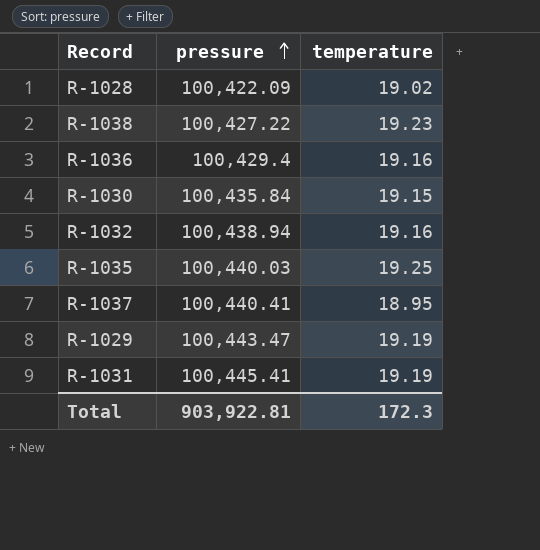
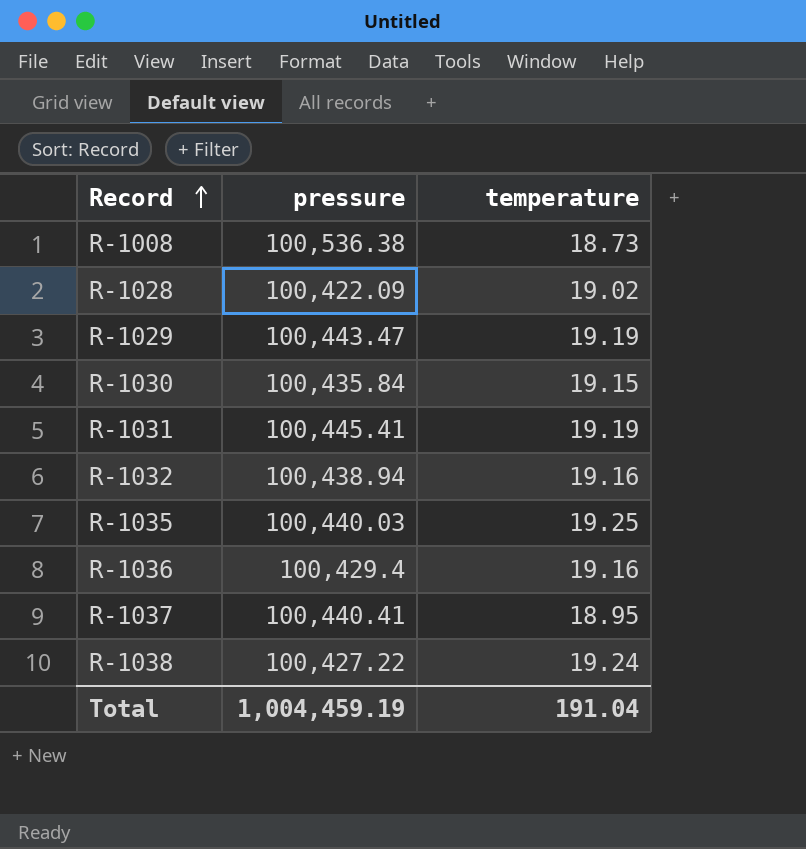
row order: pressure ascending -> Record ascending
row R-1008: none -> 100,536.38 | 18.73
R-1038 | temperature: 19.23 -> 19.24
Total | pressure: 903,922.81 -> 1,004,459.19
Total | temperature: 172.3 -> 191.04

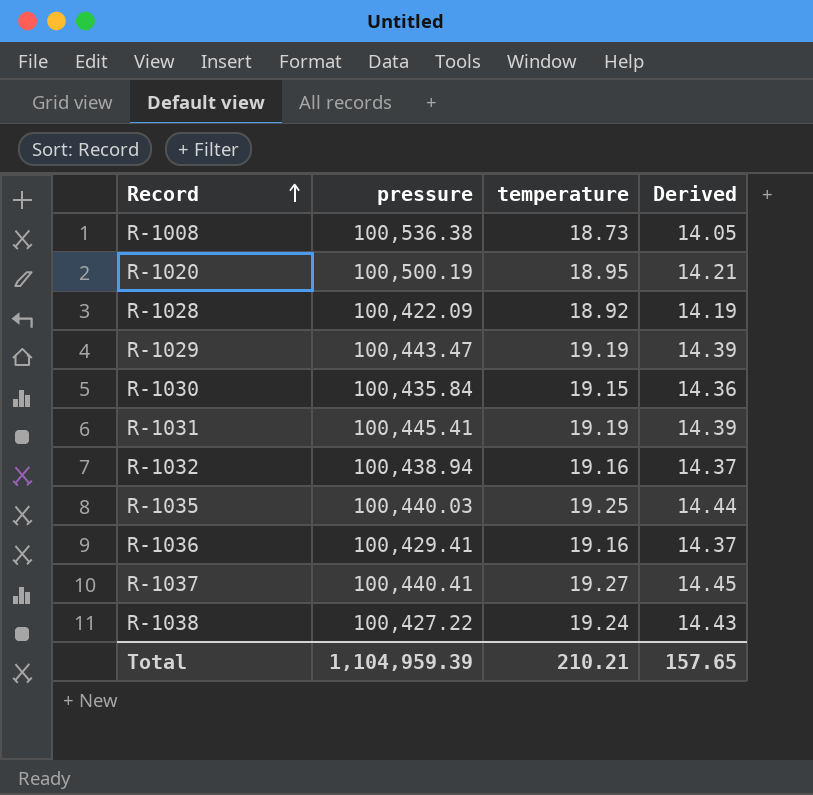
column Derived | formula: none -> [temperature] * 0.75
row R-1020: none -> 100,500.19 | 18.95 | 14.21
R-1028 | temperature: 19.02 -> 18.92
R-1036 | pressure: 100,429.4 -> 100,429.41
R-1037 | temperature: 18.95 -> 19.27
Total | pressure: 1,004,459.19 -> 1,104,959.39
Total | temperature: 191.04 -> 210.21

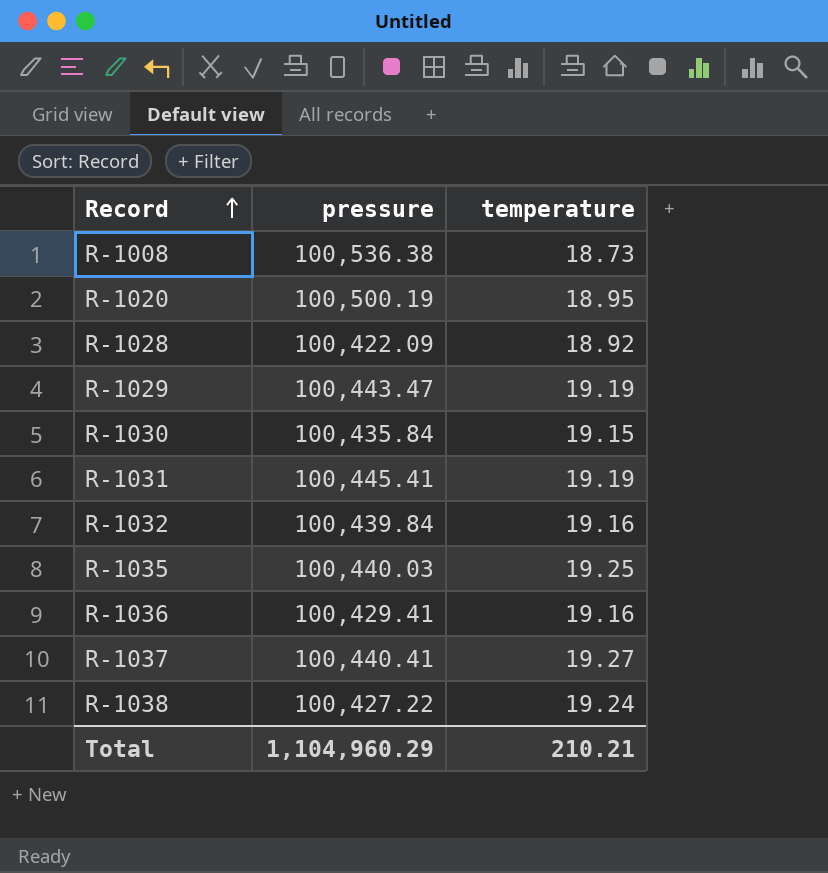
column Derived | formula: [temperature] * 0.75 -> none
R-1032 | pressure: 100,438.94 -> 100,439.84
Total | pressure: 1,104,959.39 -> 1,104,960.29

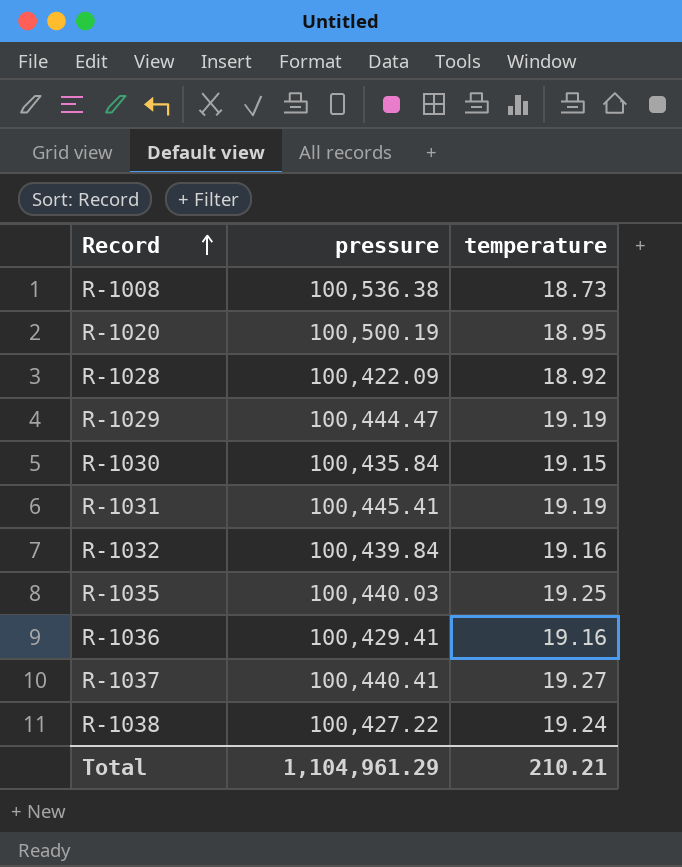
R-1029 | pressure: 100,443.47 -> 100,444.47
Total | pressure: 1,104,960.29 -> 1,104,961.29

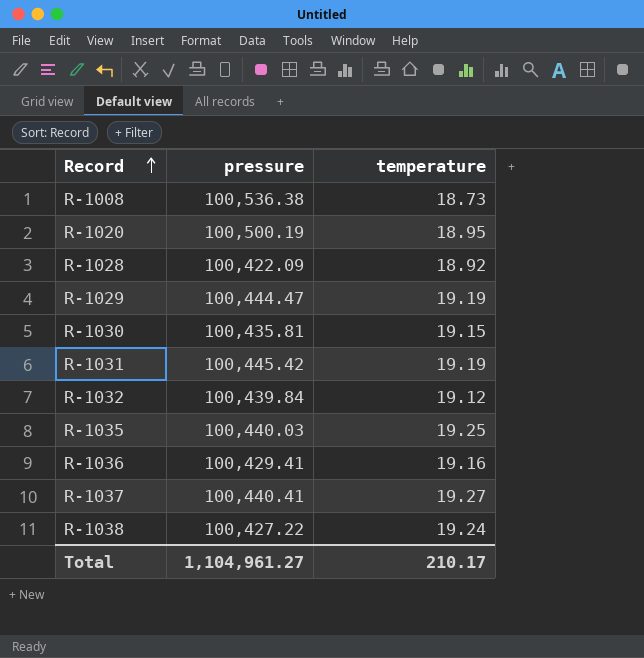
R-1030 | pressure: 100,435.84 -> 100,435.81
R-1031 | pressure: 100,445.41 -> 100,445.42
R-1032 | temperature: 19.16 -> 19.12
Total | pressure: 1,104,961.29 -> 1,104,961.27
Total | temperature: 210.21 -> 210.17

